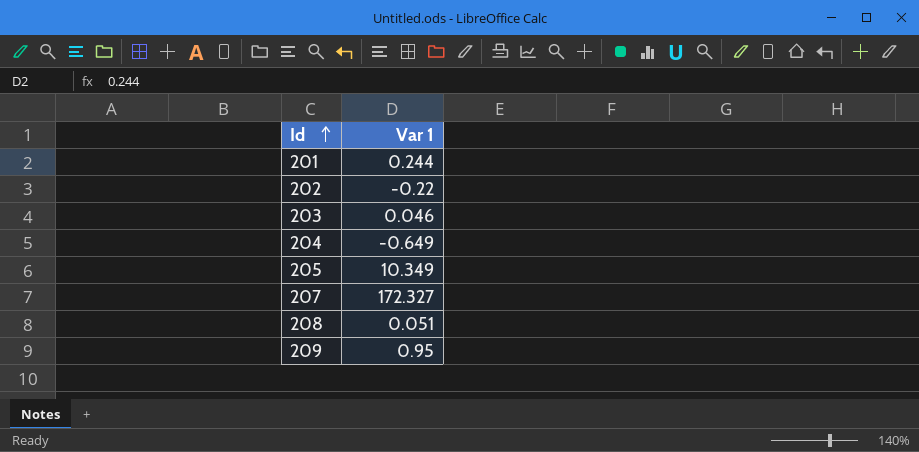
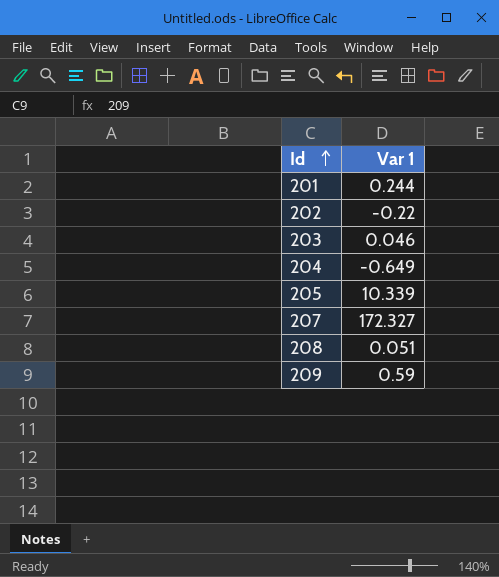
205 | Var 1: 10.349 -> 10.339
209 | Var 1: 0.95 -> 0.59

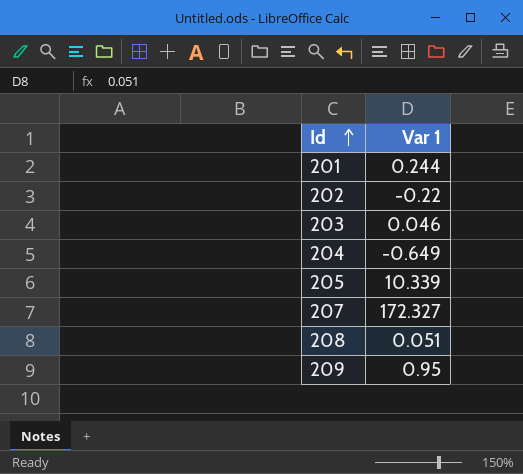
209 | Var 1: 0.59 -> 0.95

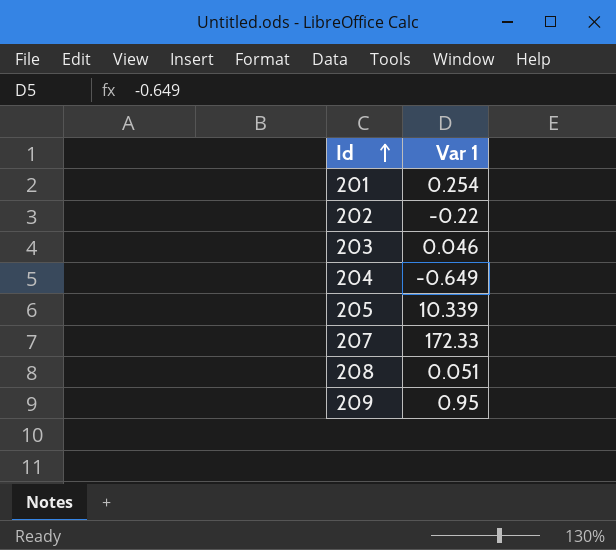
201 | Var 1: 0.244 -> 0.254
207 | Var 1: 172.327 -> 172.33

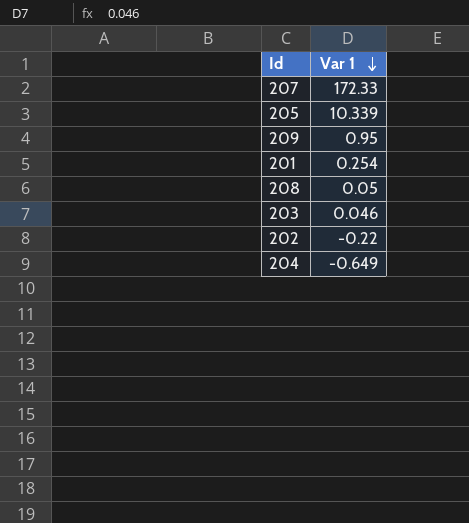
row order: Id ascending -> Var 1 descending
208 | Var 1: 0.051 -> 0.05

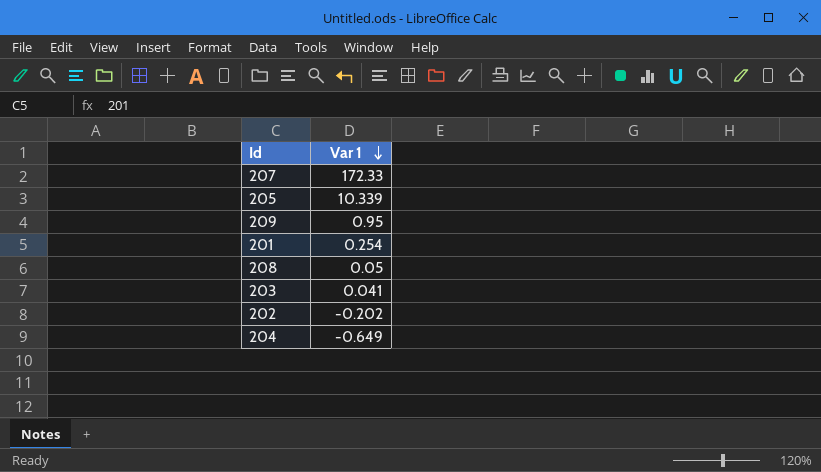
203 | Var 1: 0.046 -> 0.041
202 | Var 1: -0.22 -> -0.202

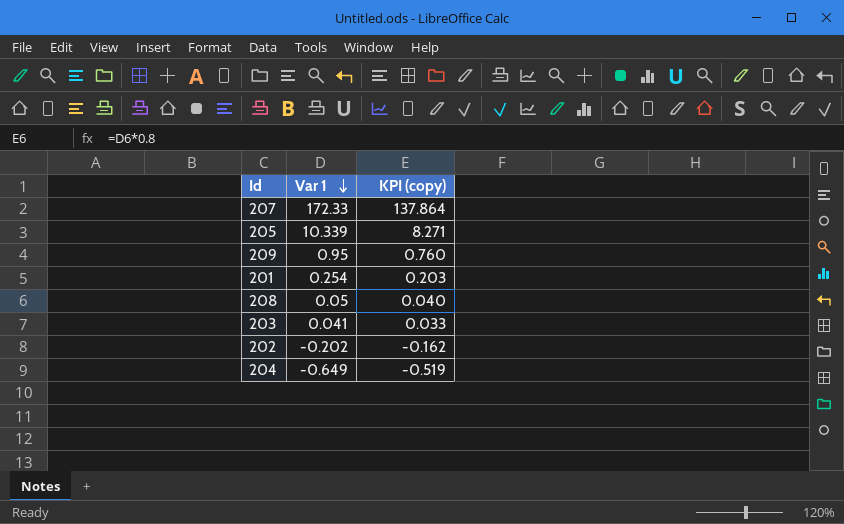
column KPI (copy) | formula: none -> [Var 1] * 0.8

